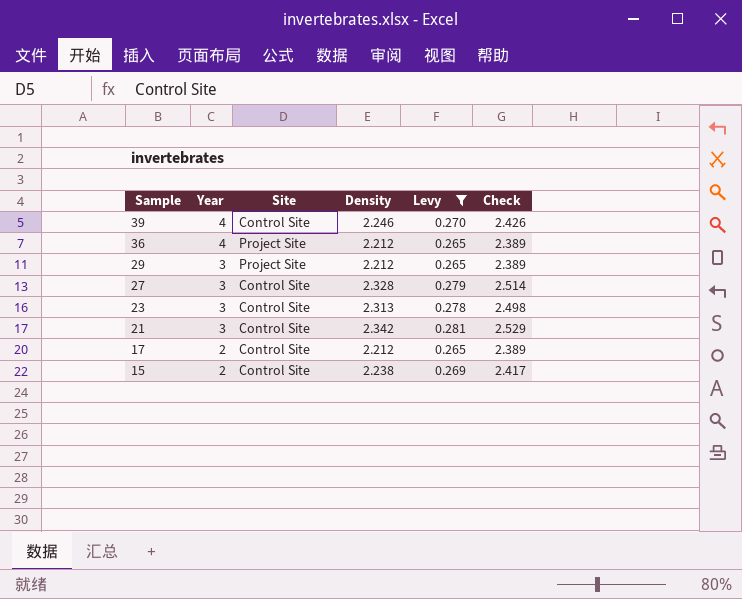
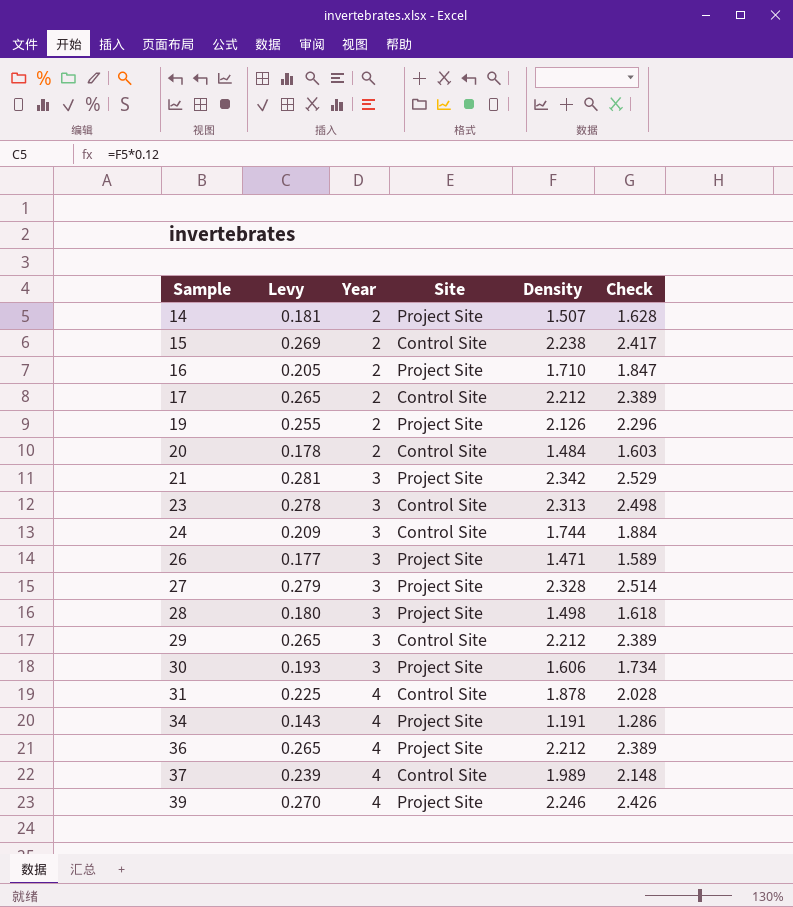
filter: Levy >= 0.265 -> none
row order: Sample descending -> Sample ascending
column Levy | position: 5 -> 2
21 | Site: Control Site -> Project Site
27 | Site: Control Site -> Project Site
29 | Site: Project Site -> Control Site
39 | Site: Control Site -> Project Site

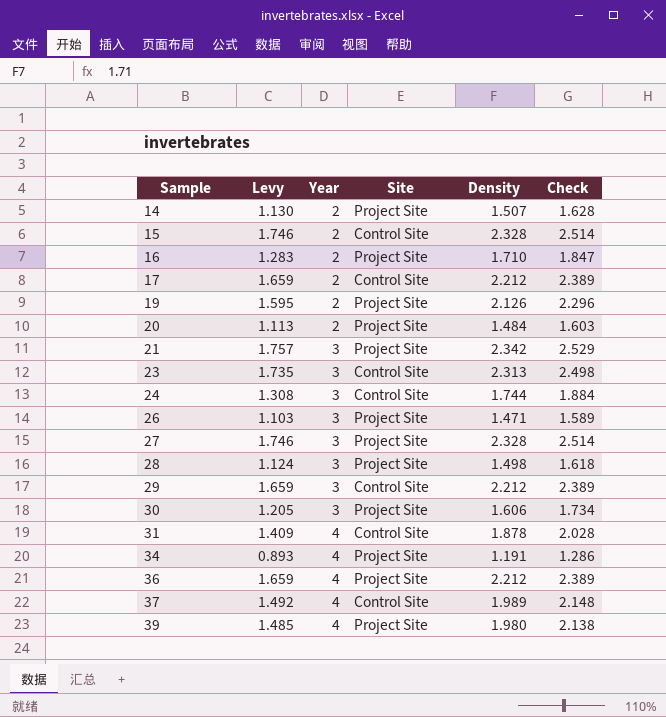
column Levy | formula: [Density] * 0.12 -> [Density] * 0.75
15 | Density: 2.238 -> 2.328
15 | Check: 2.417 -> 2.514
20 | Site: Control Site -> Project Site
39 | Density: 2.246 -> 1.980
39 | Check: 2.426 -> 2.138

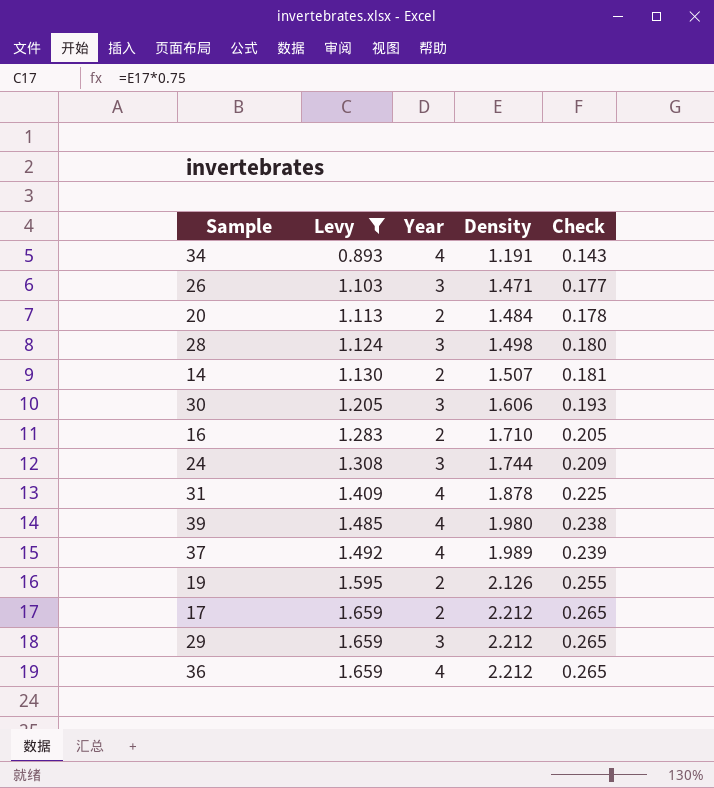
filter: none -> Levy <= 1.659
row order: Sample ascending -> Levy ascending
column Site | position: 4 -> none
column Check | formula: [Density] * 1.08 -> [Density] * 0.12

